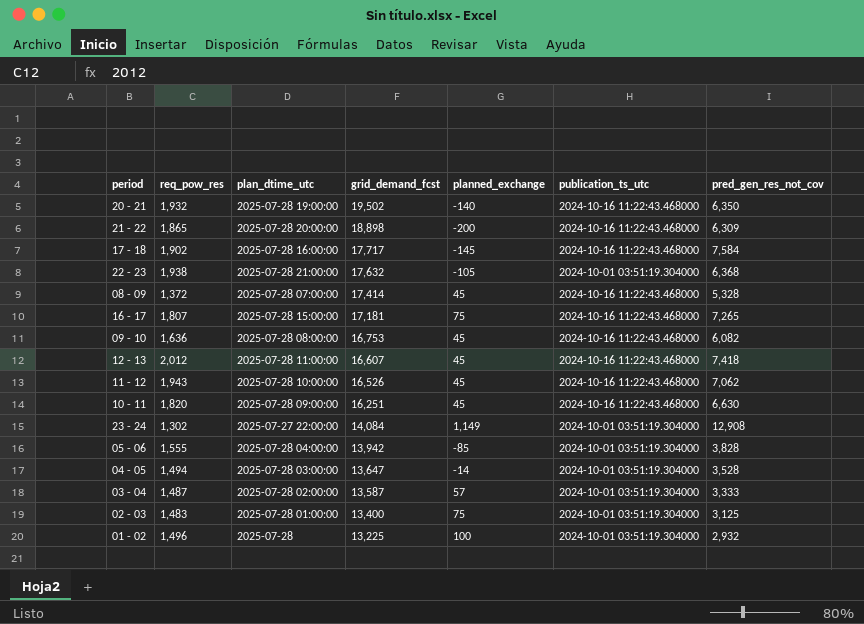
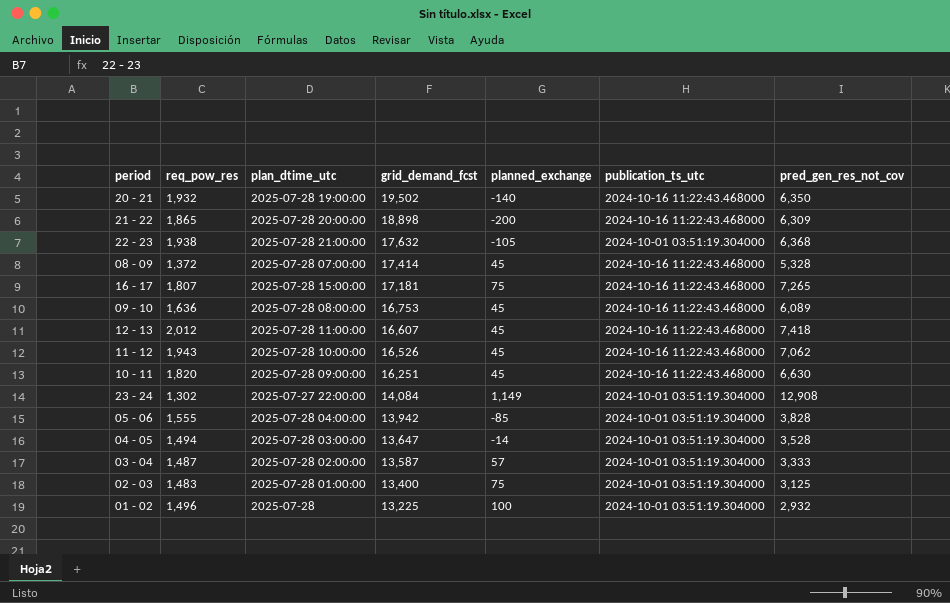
row 17 - 18: 1,902 | 2025-07-28 16:00:00 | 17,717 | -145 | 2024-10-16 11:22:43.468000 | 7,584 -> none
09 - 10 | pred_gen_res_not_cov: 6,082 -> 6,089

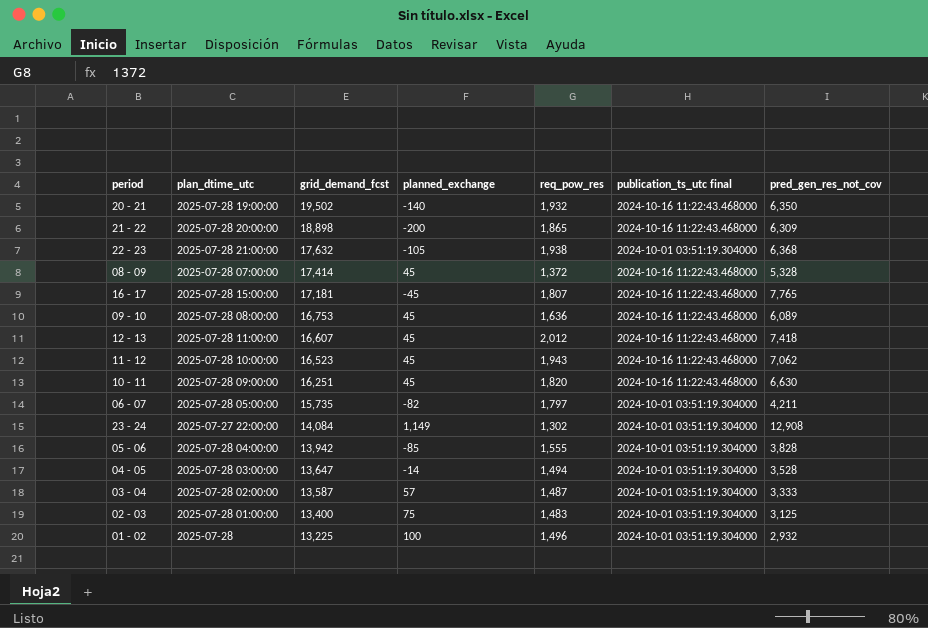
column req_pow_res | position: 2 -> 5
column name: publication_ts_utc -> publication_ts_utc final
16 - 17 | planned_exchange: 75 -> -45
16 - 17 | pred_gen_res_not_cov: 7,265 -> 7,765
11 - 12 | grid_demand_fcst: 16,526 -> 16,523
row 06 - 07: none -> 2025-07-28 05:00:00 | 15,735 | -82 | 1,797 | 2024-10-01 03:51:19.304000 | 4,211

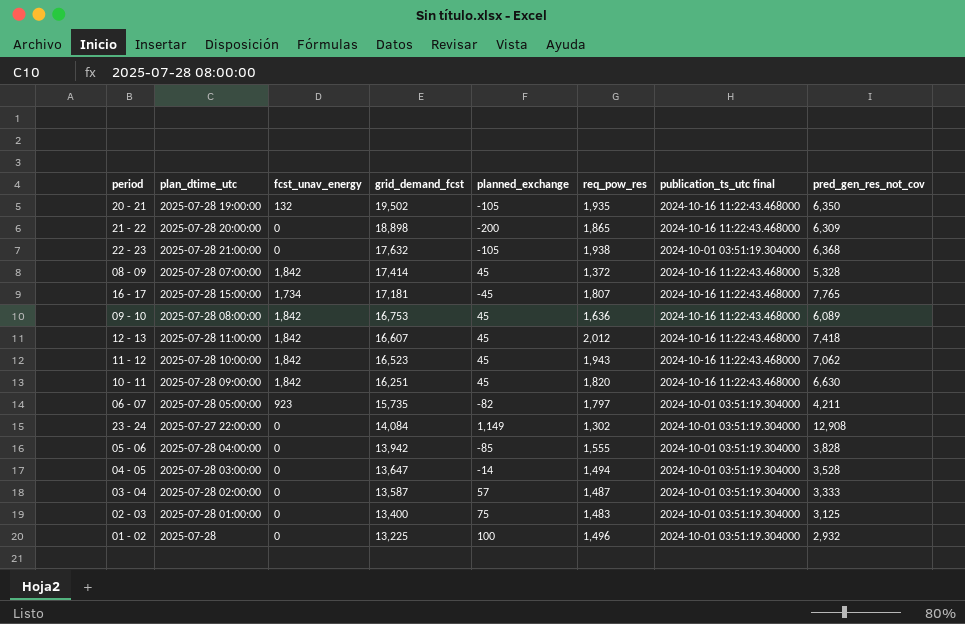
column fcst_unav_energy | position: none -> 3
20 - 21 | planned_exchange: -140 -> -105
20 - 21 | req_pow_res: 1,932 -> 1,935

